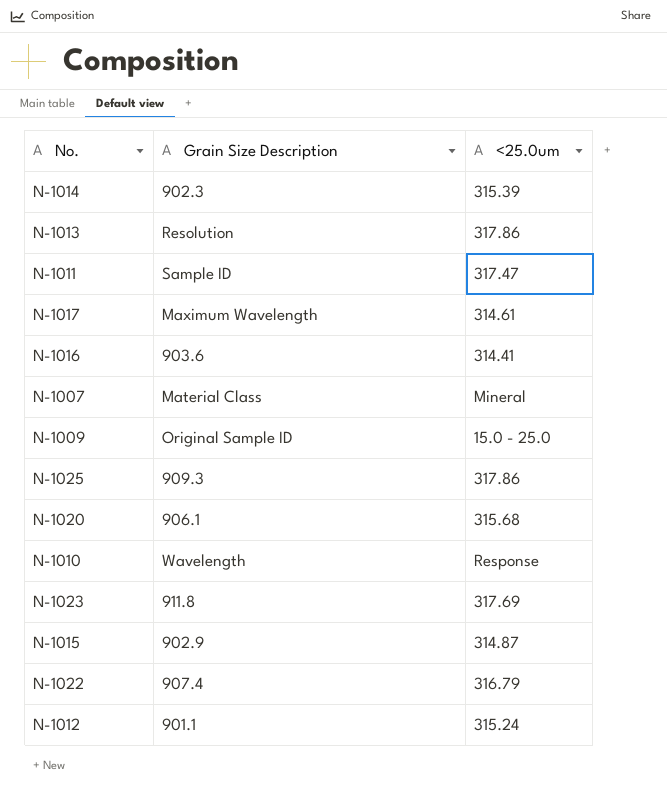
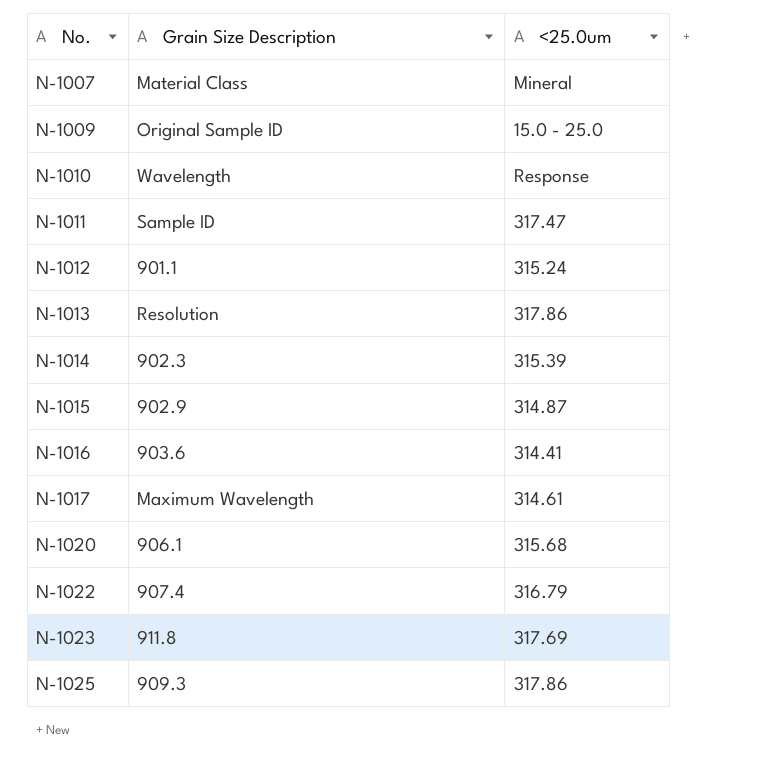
row order: none -> No. ascending

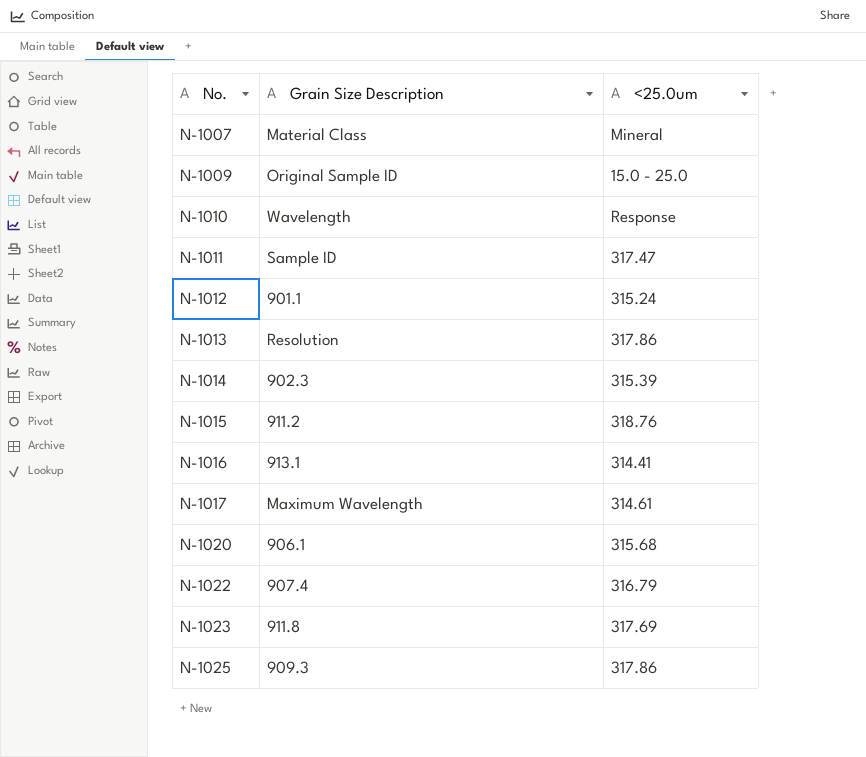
N-1015 | Grain Size Description: 902.9 -> 911.2
N-1015 | <25.0um: 314.87 -> 318.76
N-1016 | Grain Size Description: 903.6 -> 913.1

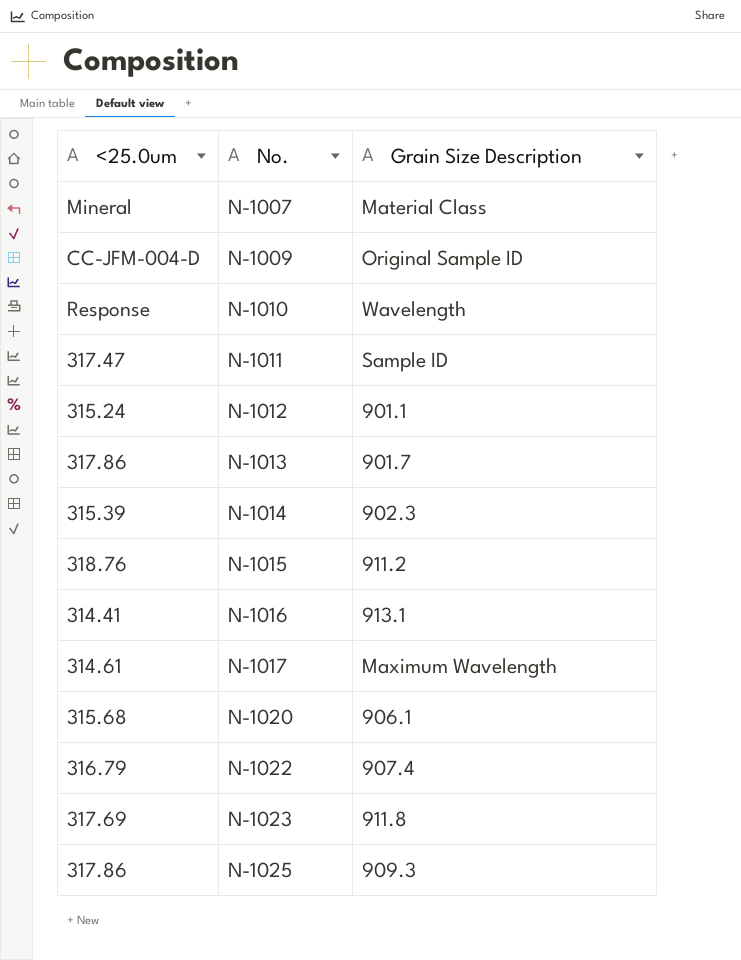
column <25.0um | position: 3 -> 1
N-1009 | <25.0um: 15.0 - 25.0 -> CC-JFM-004-D
N-1013 | Grain Size Description: Resolution -> 901.7

